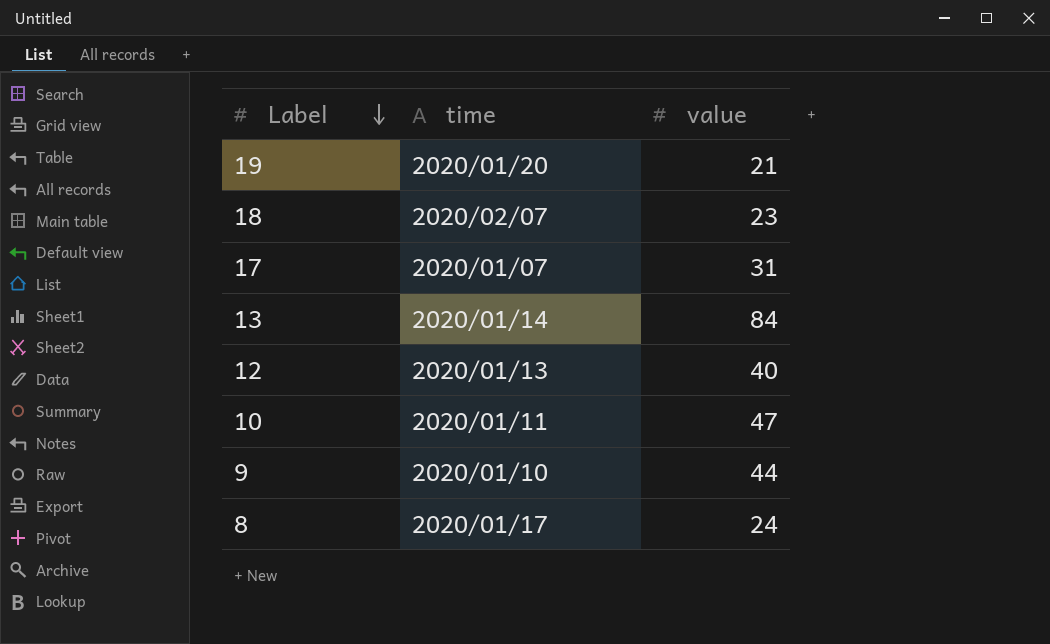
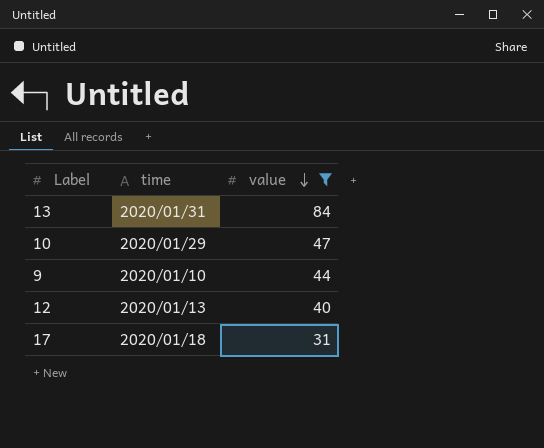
filter: none -> value >= 31
row order: Label descending -> value descending
13 | time: 2020/01/14 -> 2020/01/31
10 | time: 2020/01/11 -> 2020/01/29
17 | time: 2020/01/07 -> 2020/01/18

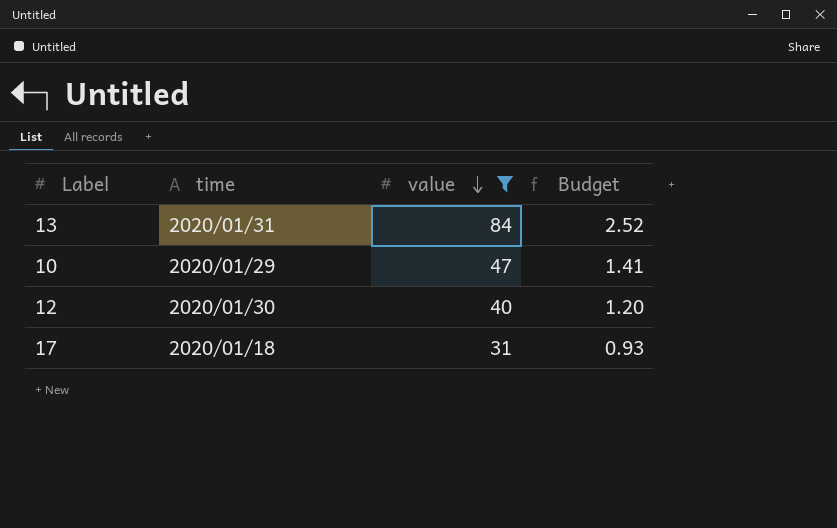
column Budget | formula: none -> [value] * 0.03
row 9: 2020/01/10 | 44 -> none
12 | time: 2020/01/13 -> 2020/01/30

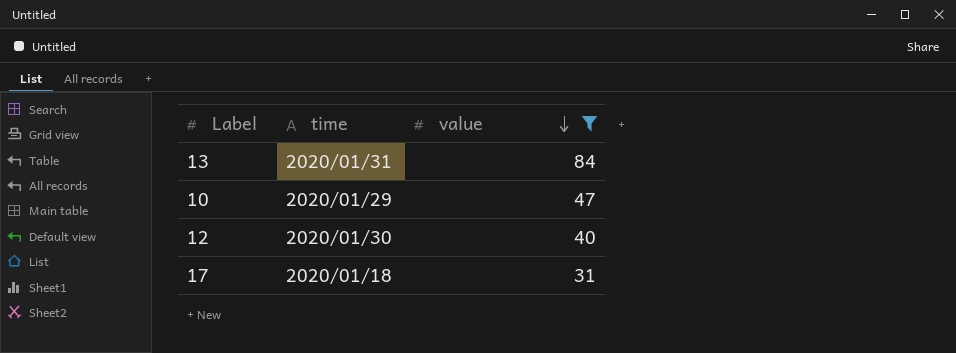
column Budget | formula: [value] * 0.03 -> none

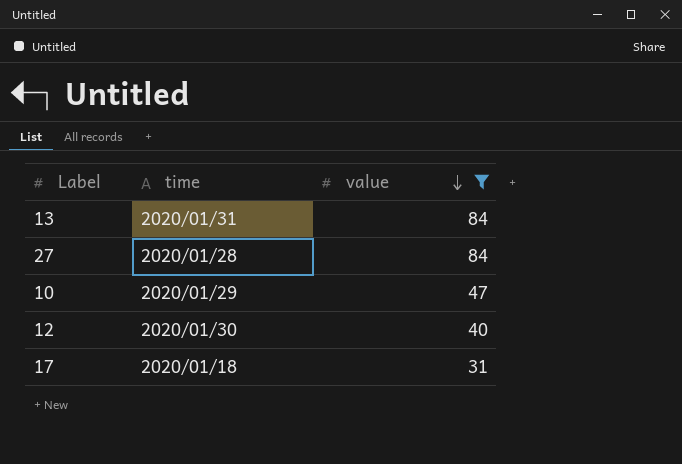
row 27: none -> 2020/01/28 | 84

